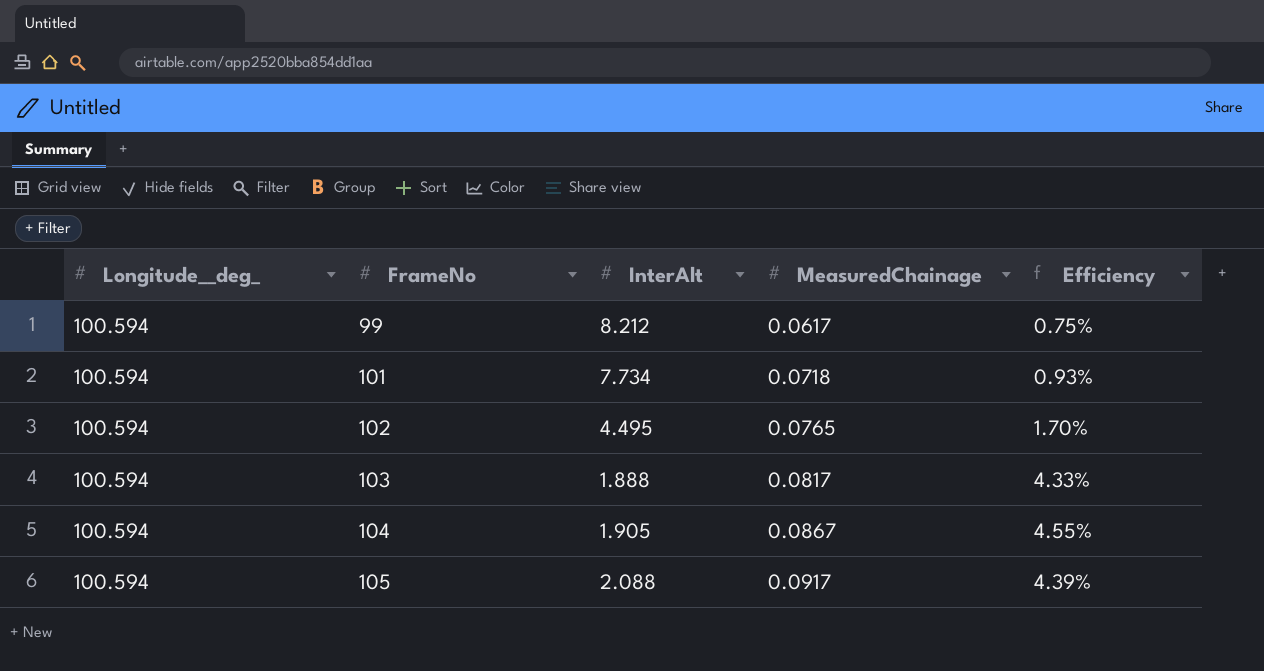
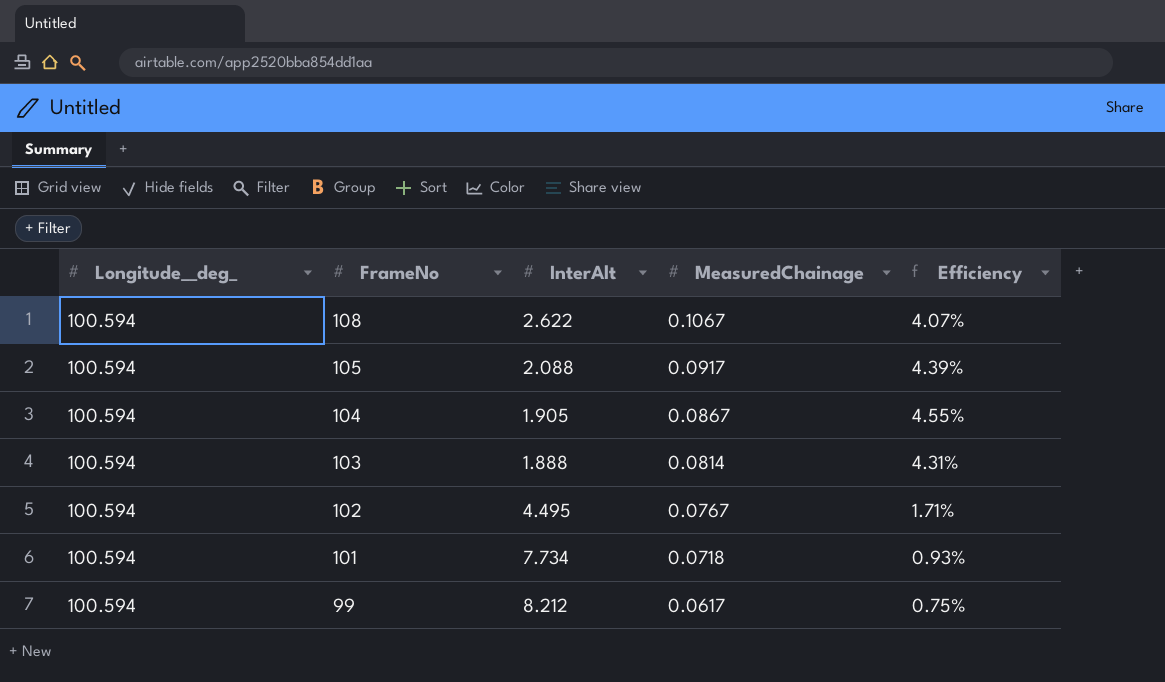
row order: FrameNo ascending -> FrameNo descending
row 108: none -> 100.594 | 2.622 | 0.1067 | 4.07%
103 | MeasuredChainage: 0.0817 -> 0.0814
103 | Efficiency: 4.33% -> 4.31%
102 | MeasuredChainage: 0.0765 -> 0.0767
102 | Efficiency: 1.70% -> 1.71%

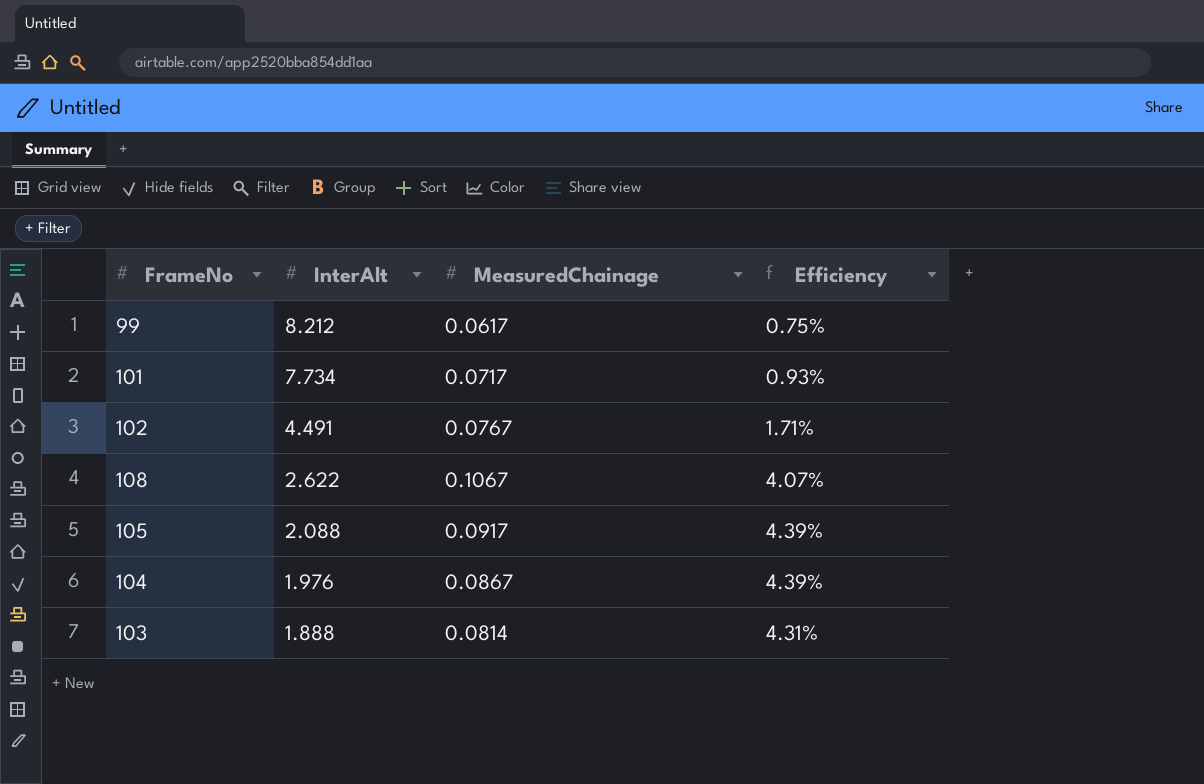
row order: FrameNo descending -> InterAlt descending
column Longitude__deg_ | position: 1 -> none
101 | MeasuredChainage: 0.0718 -> 0.0717
102 | InterAlt: 4.495 -> 4.491
104 | InterAlt: 1.905 -> 1.976
104 | Efficiency: 4.55% -> 4.39%

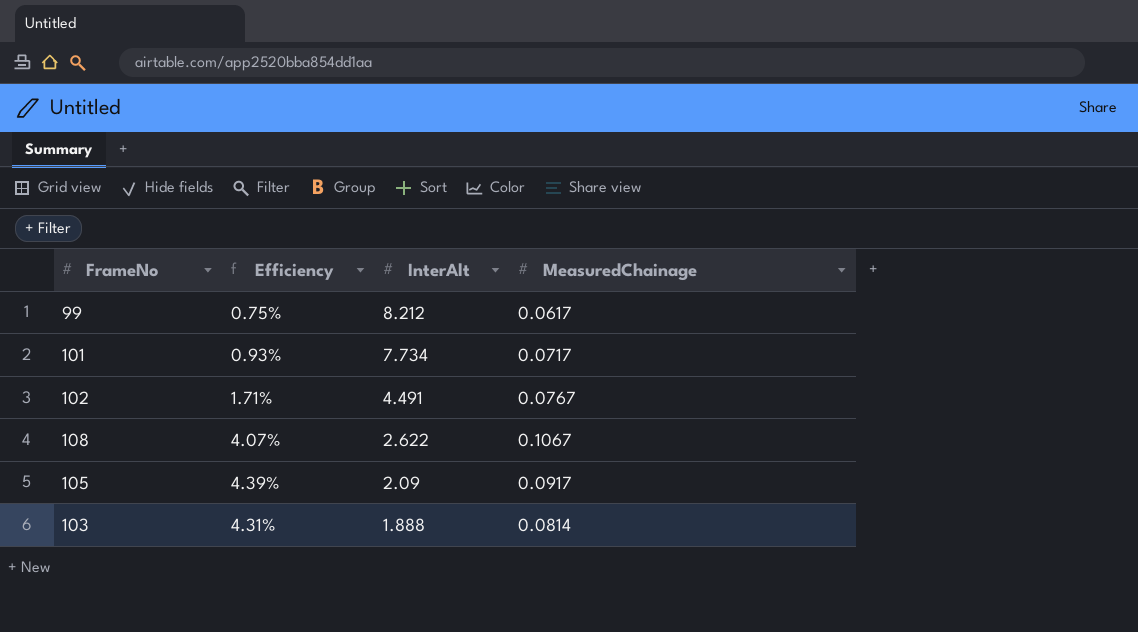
column Efficiency | position: 4 -> 2
row 104: 1.976 | 0.0867 | 4.39% -> none
105 | InterAlt: 2.088 -> 2.09

